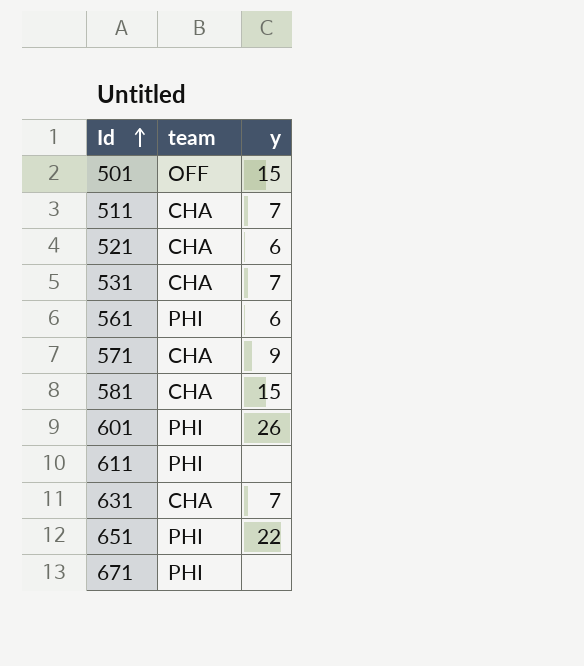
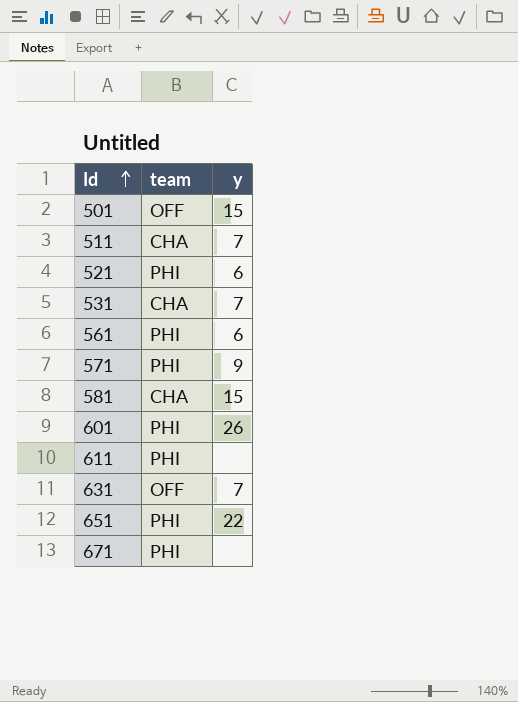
521 | team: CHA -> PHI
571 | team: CHA -> PHI
631 | team: CHA -> OFF

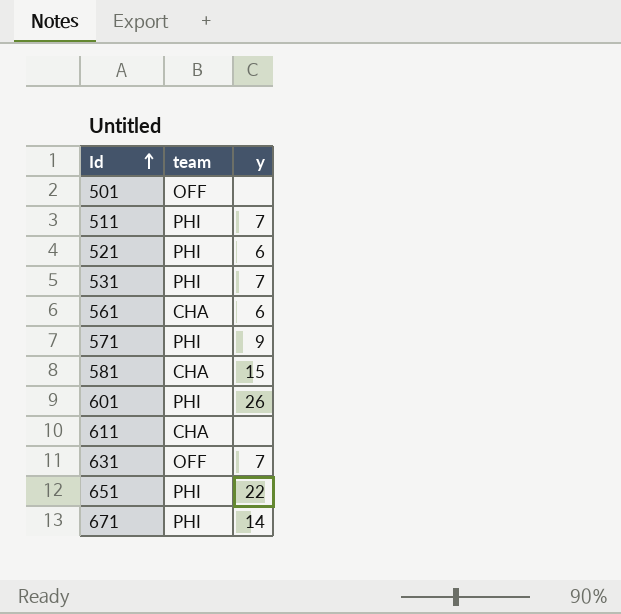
501 | y: 15 -> none
511 | team: CHA -> PHI
531 | team: CHA -> PHI
561 | team: PHI -> CHA
611 | team: PHI -> CHA
671 | y: none -> 14

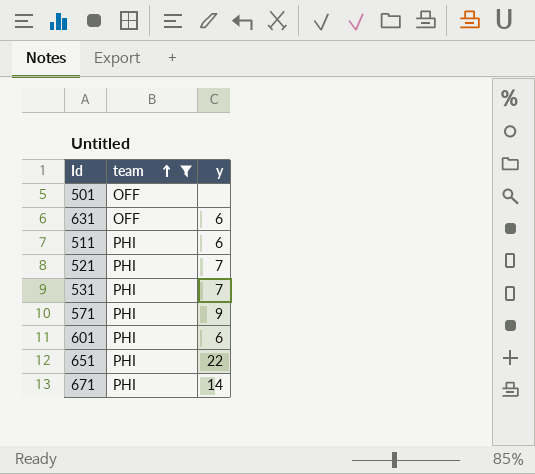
filter: none -> team != CHA
row order: Id ascending -> team ascending
631 | y: 7 -> 6
511 | y: 7 -> 6
521 | y: 6 -> 7
601 | y: 26 -> 6

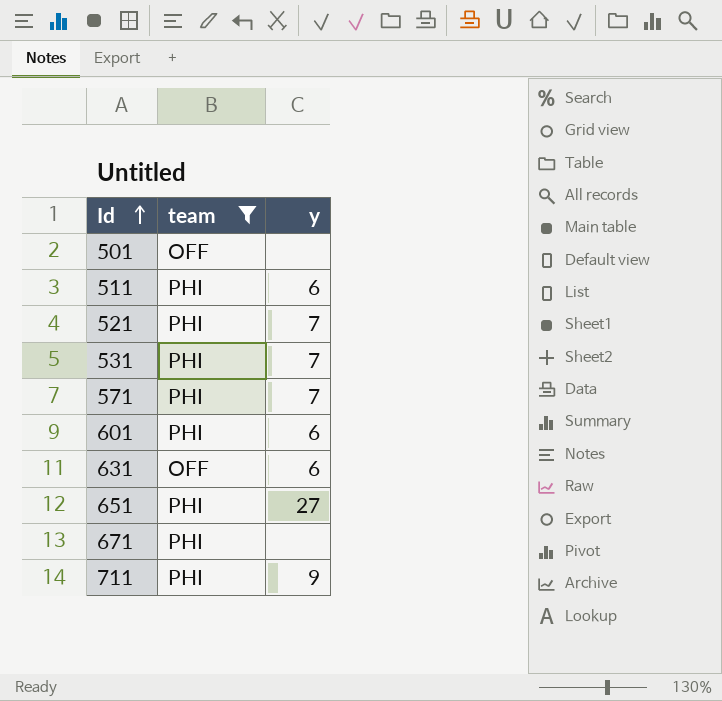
row order: team ascending -> Id ascending
571 | y: 9 -> 7
651 | y: 22 -> 27
671 | y: 14 -> none
row 711: none -> PHI | 9

